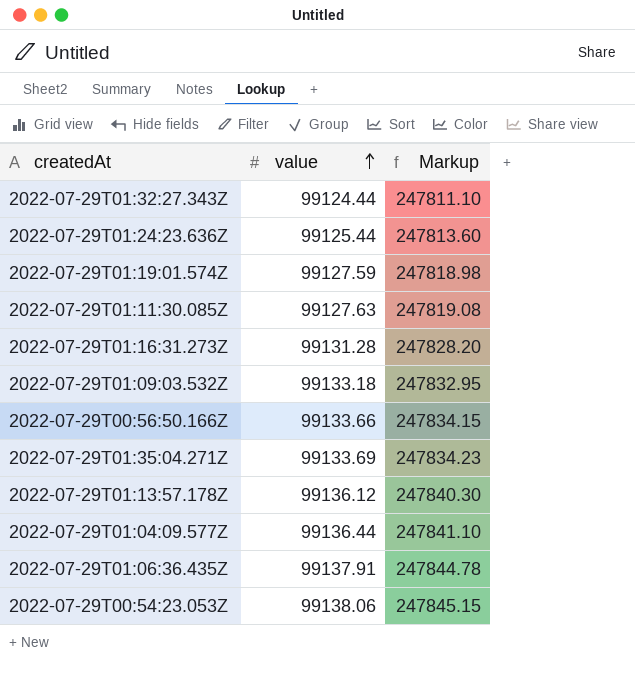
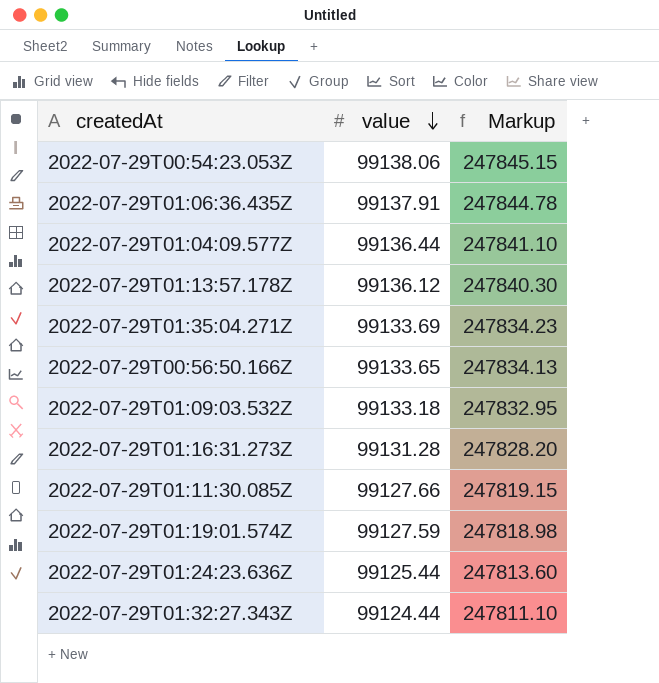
row order: value ascending -> value descending
2022-07-29T00:56:50.166Z | value: 99133.66 -> 99133.65
2022-07-29T00:56:50.166Z | Markup: 247834.15 -> 247834.13
2022-07-29T01:11:30.085Z | value: 99127.63 -> 99127.66
2022-07-29T01:11:30.085Z | Markup: 247819.08 -> 247819.15

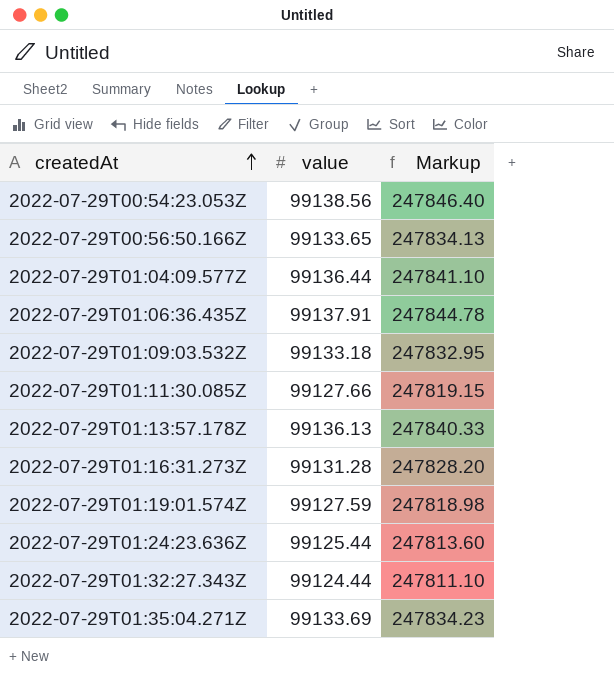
row order: value descending -> createdAt ascending
2022-07-29T00:54:23.053Z | value: 99138.06 -> 99138.56
2022-07-29T00:54:23.053Z | Markup: 247845.15 -> 247846.40
2022-07-29T01:13:57.178Z | value: 99136.12 -> 99136.13
2022-07-29T01:13:57.178Z | Markup: 247840.30 -> 247840.33

